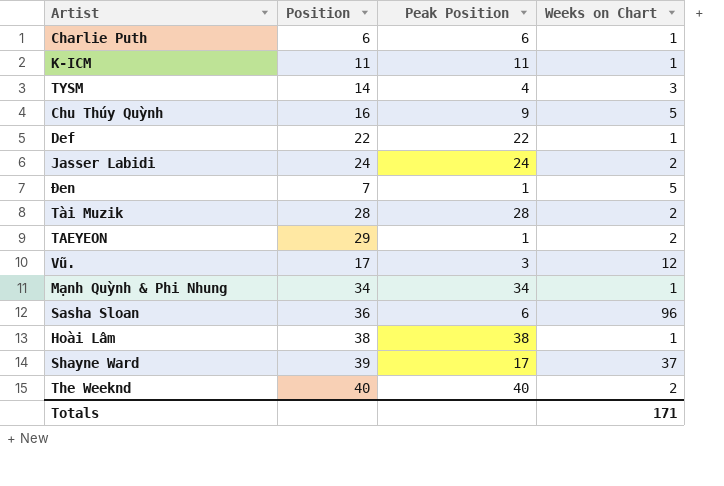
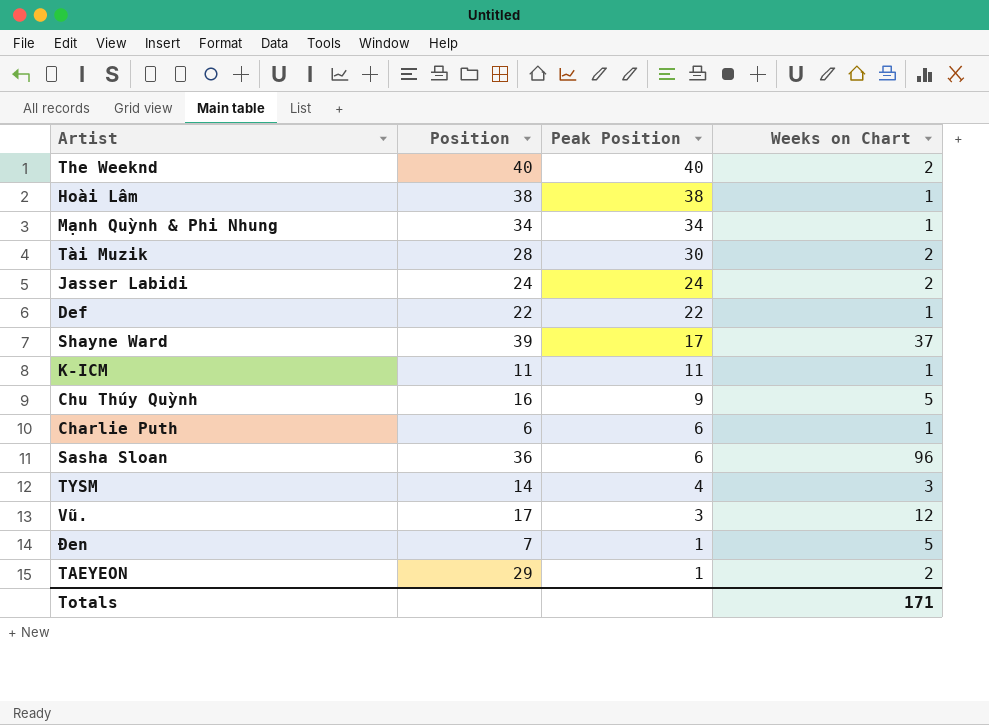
row order: none -> Peak Position descending
Tài Muzik | Peak Position: 28 -> 30

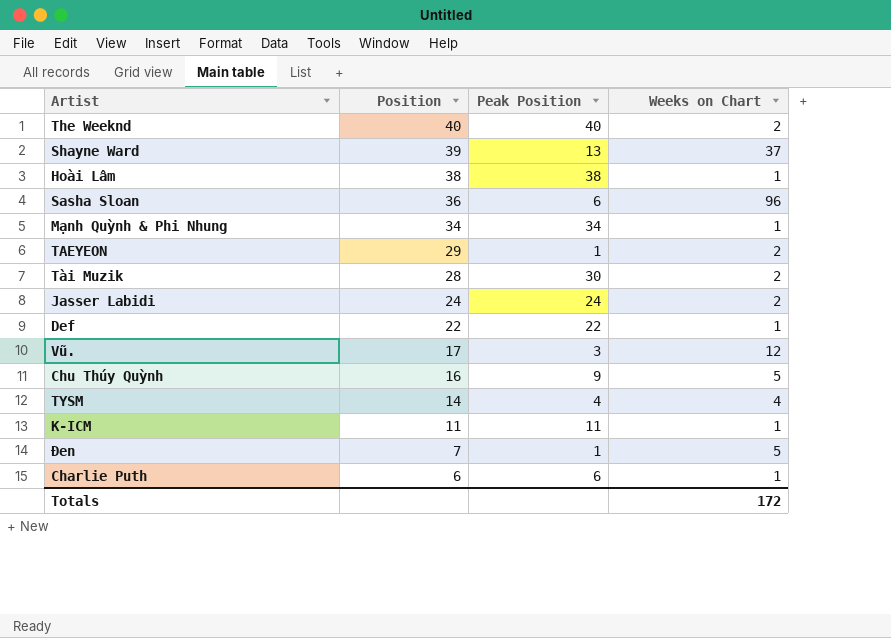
row order: Peak Position descending -> Position descending
Shayne Ward | Peak Position: 17 -> 13
TYSM | Weeks on Chart: 3 -> 4
Totals | Weeks on Chart: 171 -> 172

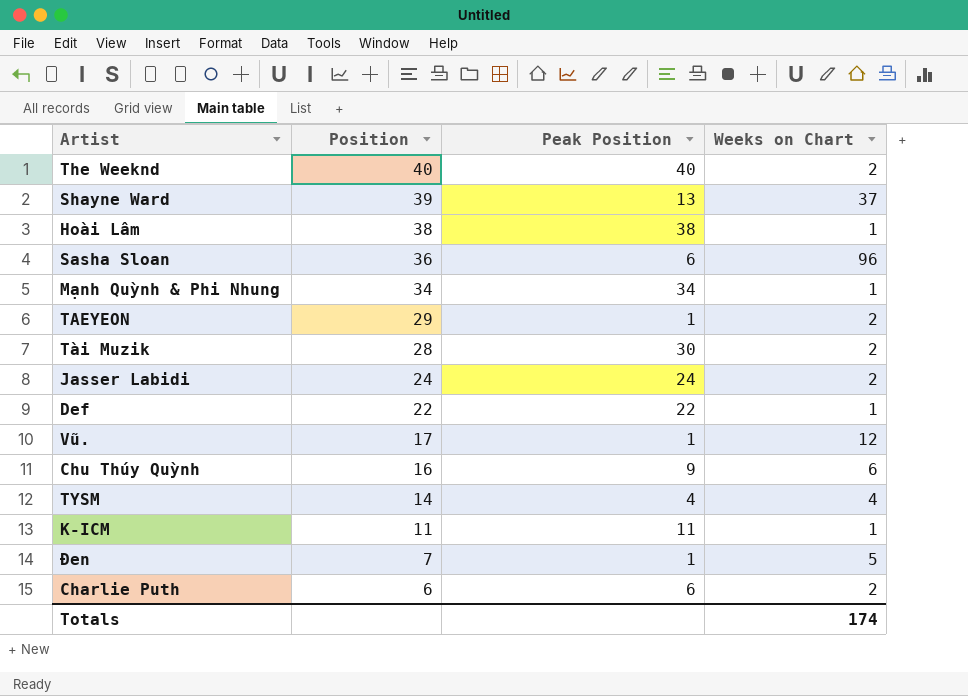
Vũ. | Peak Position: 3 -> 1
Chu Thúy Quỳnh | Weeks on Chart: 5 -> 6
Charlie Puth | Weeks on Chart: 1 -> 2
Totals | Weeks on Chart: 172 -> 174

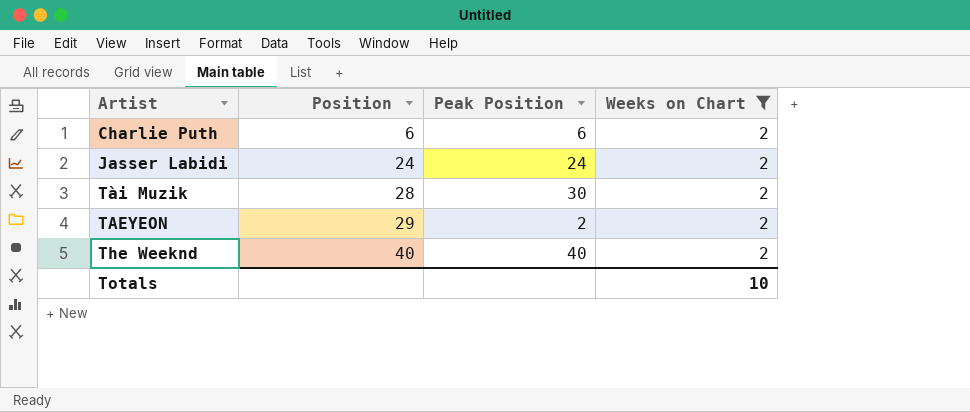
filter: none -> Weeks on Chart = 2
row order: Position descending -> Position ascending
TAEYEON | Peak Position: 1 -> 2
Totals | Weeks on Chart: 174 -> 10

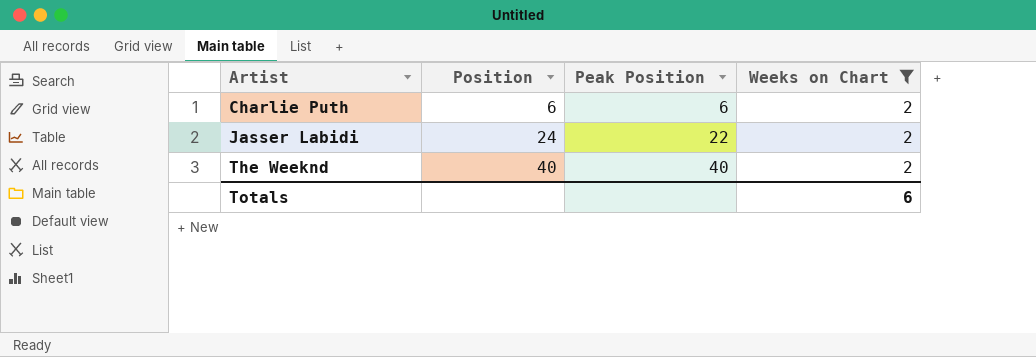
row Tài Muzik: 28 | 30 | 2 -> none
row TAEYEON: 29 | 2 | 2 -> none
Jasser Labidi | Peak Position: 24 -> 22
Totals | Weeks on Chart: 10 -> 6

